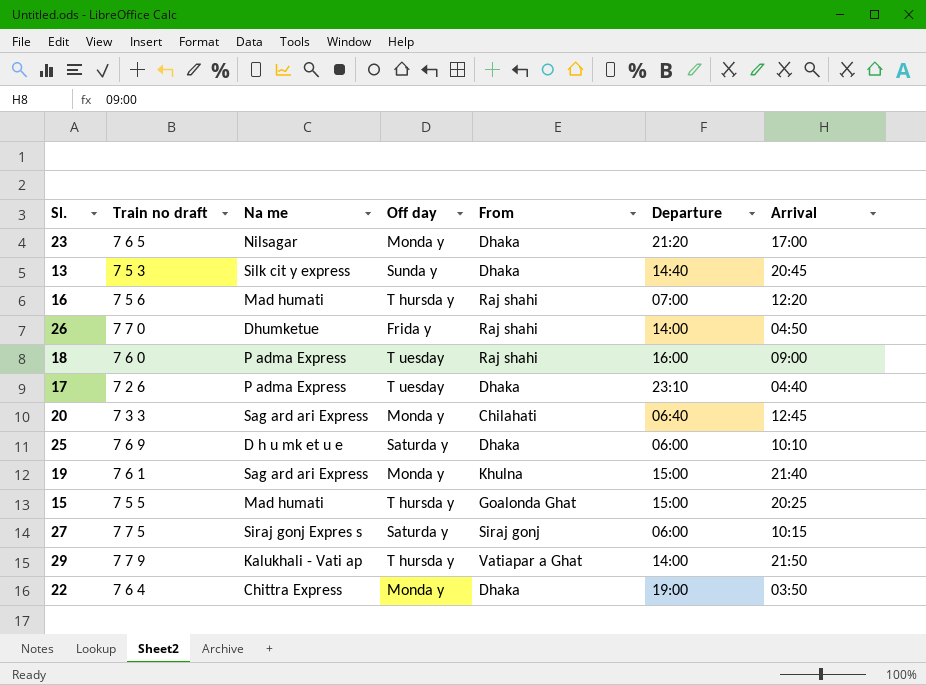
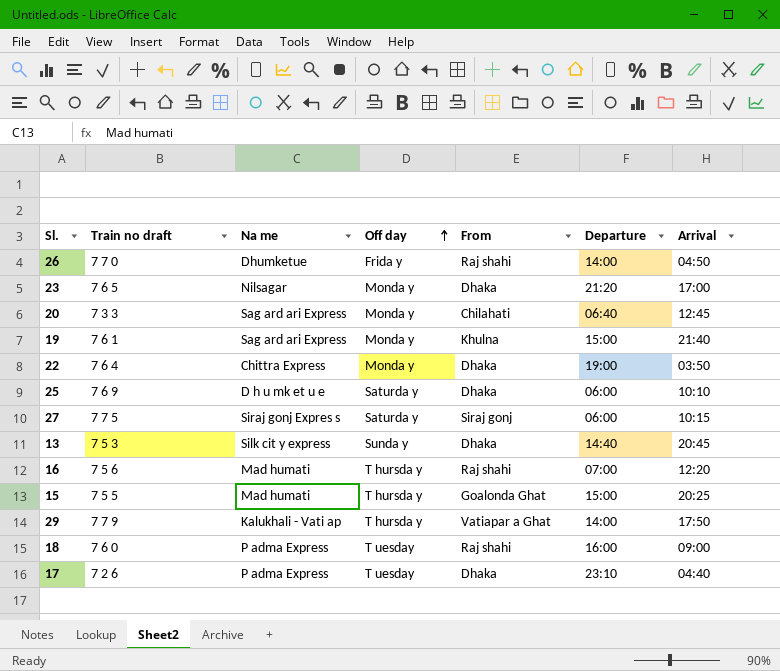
row order: none -> Off day ascending
29 | Arrival: 21:50 -> 17:50

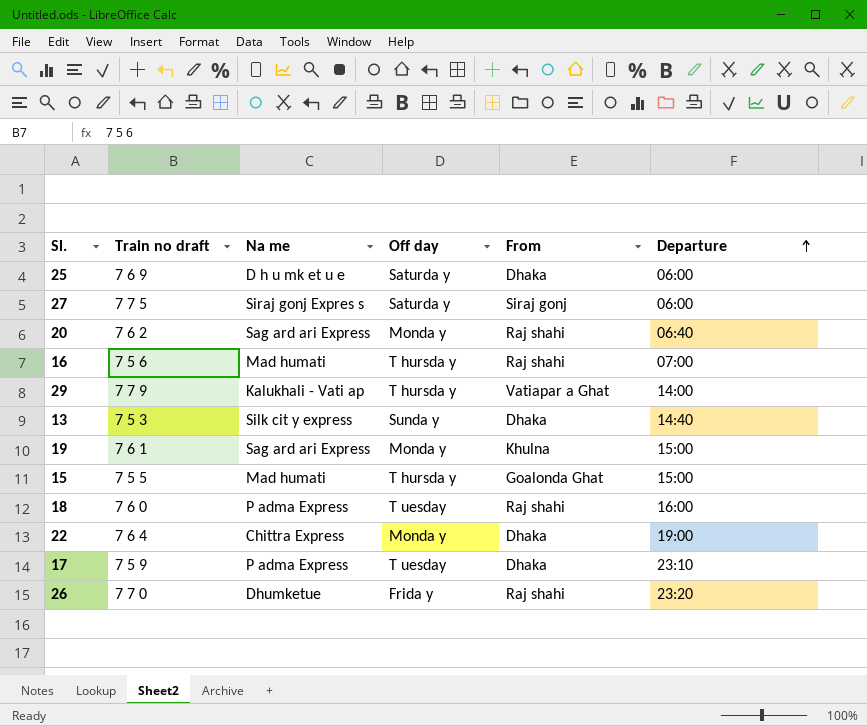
row order: Off day ascending -> Departure ascending
column Arrival | position: 7 -> none
row 23: 7 6 5 | Nilsagar | Monda y | Dhaka | 21:20 | 17:00 -> none
20 | Train no draft: 7 3 3 -> 7 6 2
20 | From: Chilahati -> Raj shahi
17 | Train no draft: 7 2 6 -> 7 5 9
26 | Departure: 14:00 -> 23:20

